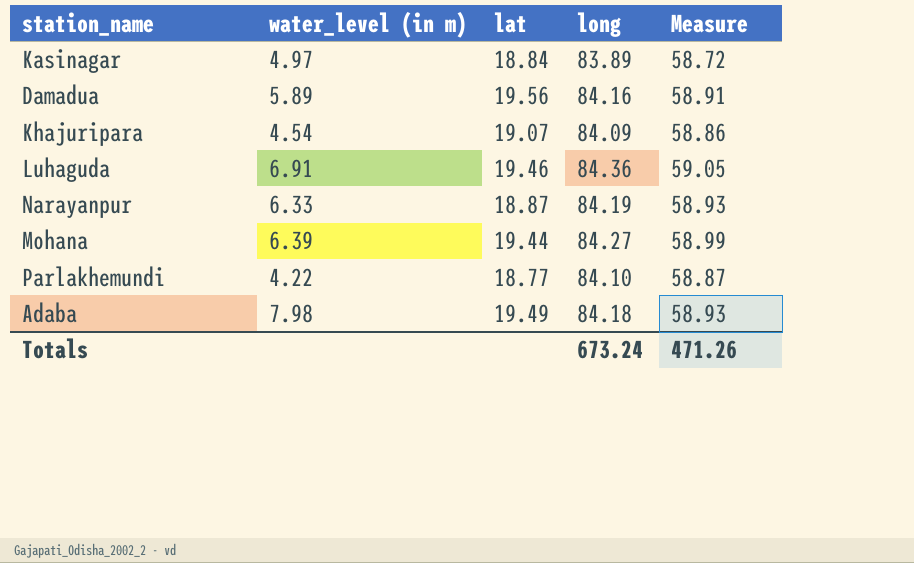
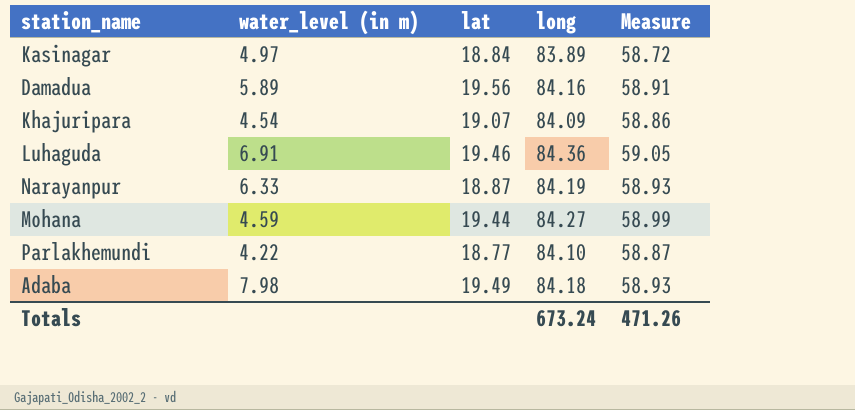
Mohana | water_level (in m): 6.39 -> 4.59

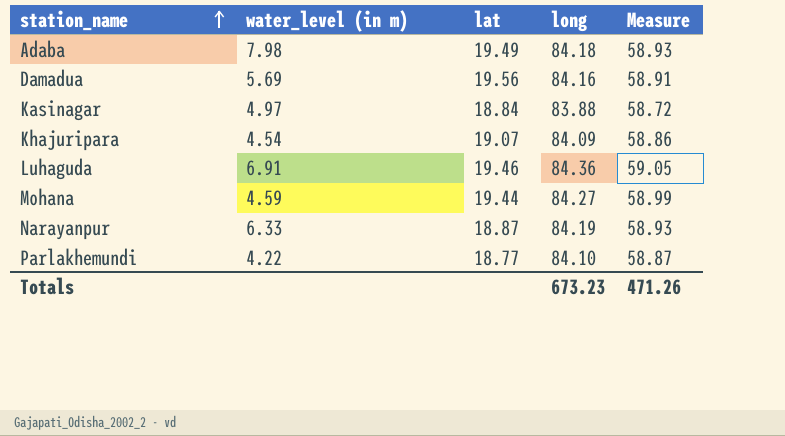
row order: none -> station_name ascending
Damadua | water_level (in m): 5.89 -> 5.69
Kasinagar | long: 83.89 -> 83.88
Totals | long: 673.24 -> 673.23

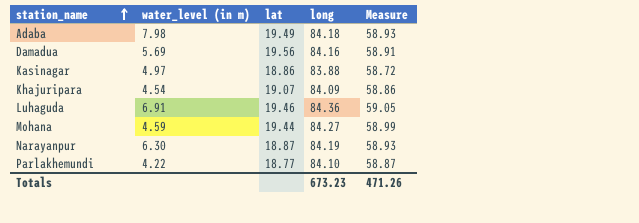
Kasinagar | lat: 18.84 -> 18.86
Narayanpur | water_level (in m): 6.33 -> 6.30

